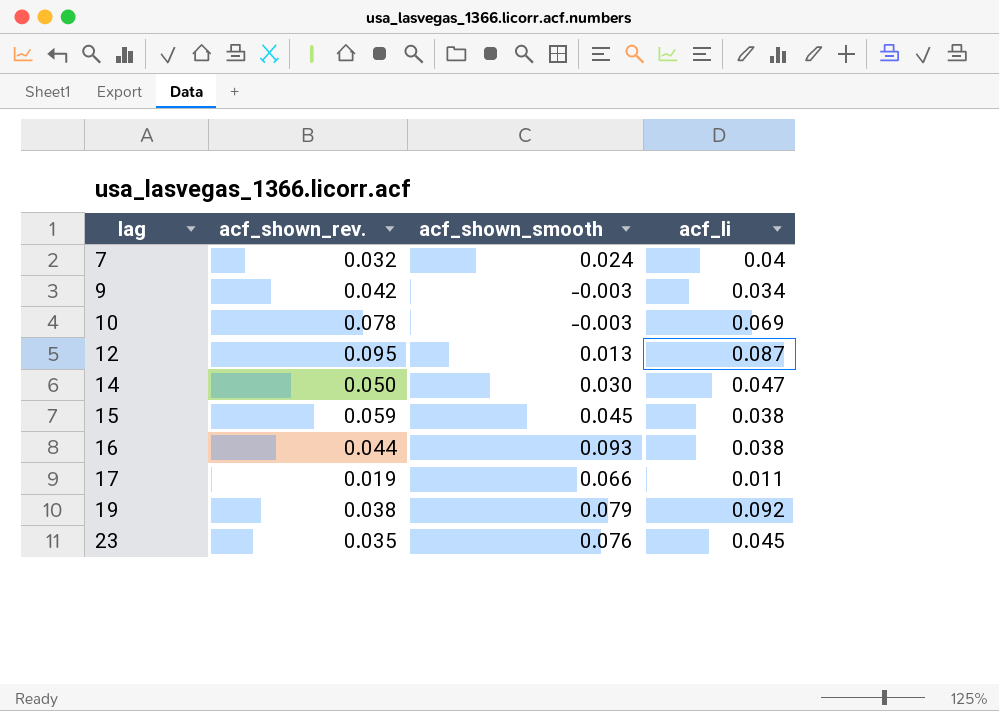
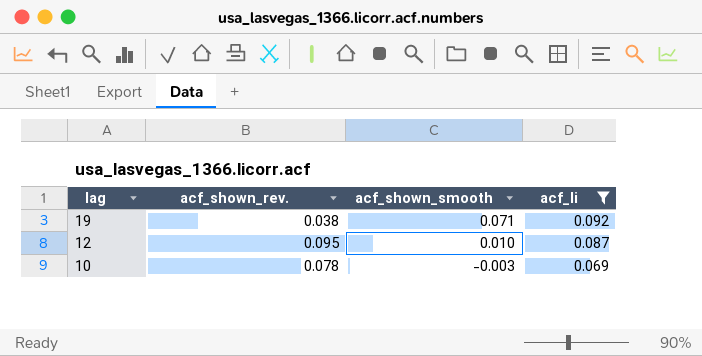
filter: none -> acf_li >= 0.069
row order: lag ascending -> lag descending
19 | acf_shown_smooth: 0.079 -> 0.071
12 | acf_shown_smooth: 0.013 -> 0.010

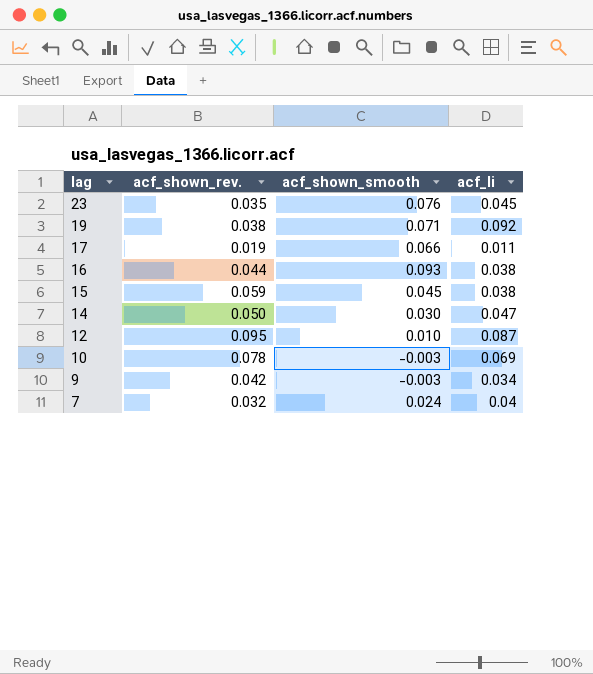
filter: acf_li >= 0.069 -> none

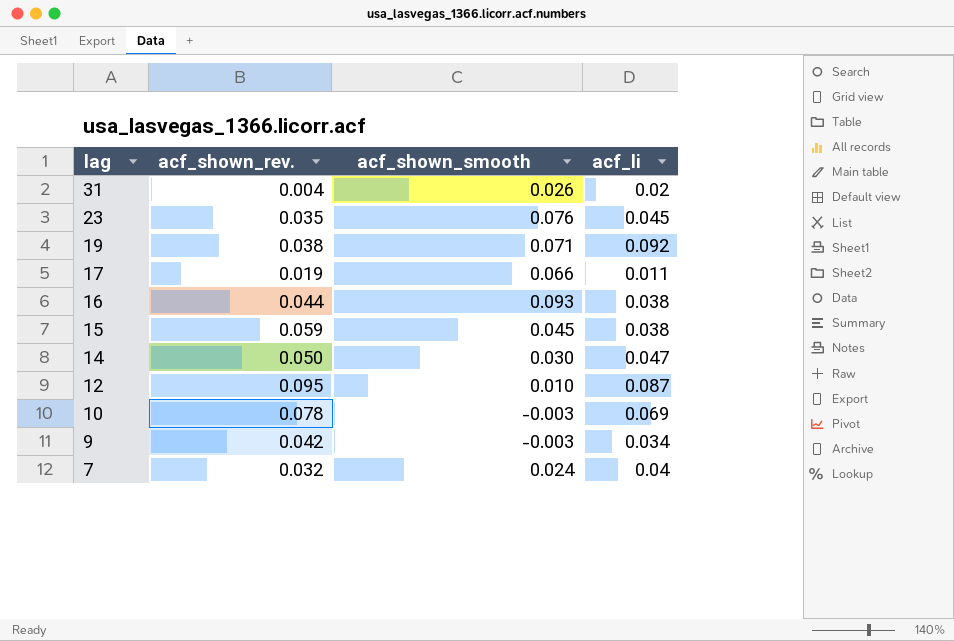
row 31: none -> 0.004 | 0.026 | 0.02

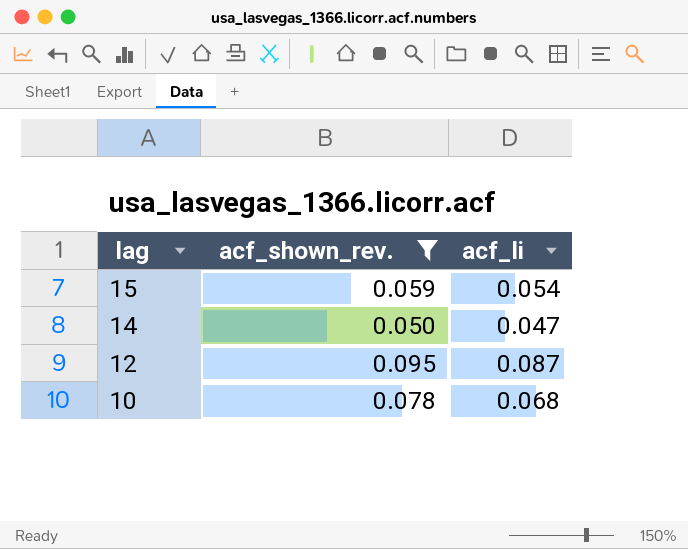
filter: none -> acf_shown_rev. >= 0.050
column acf_shown_smooth | position: 3 -> none
15 | acf_li: 0.038 -> 0.054
10 | acf_li: 0.069 -> 0.068

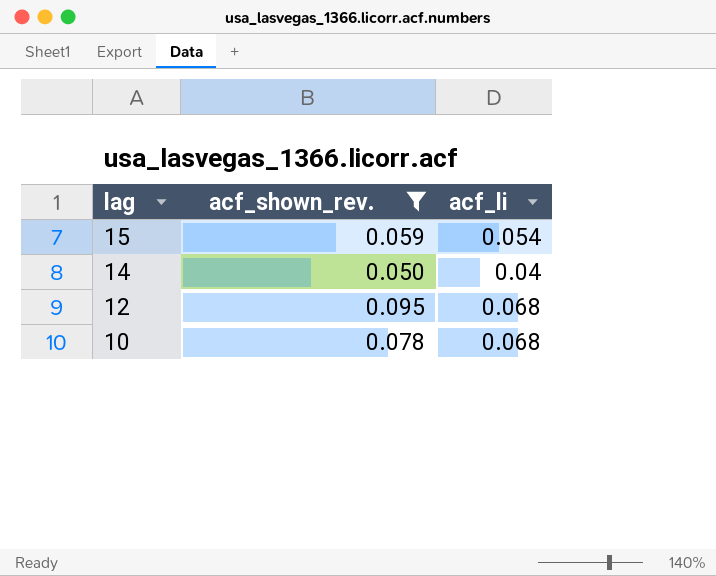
14 | acf_li: 0.047 -> 0.04
12 | acf_li: 0.087 -> 0.068

